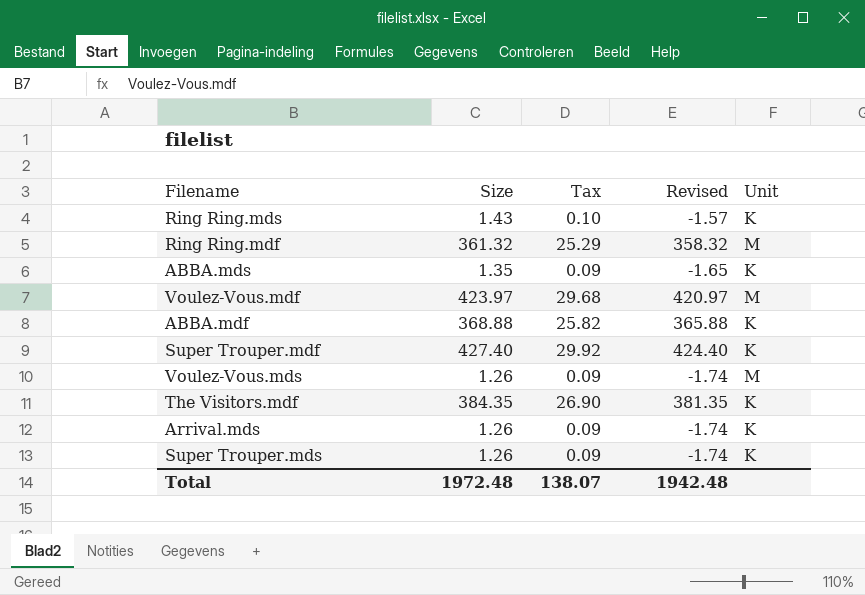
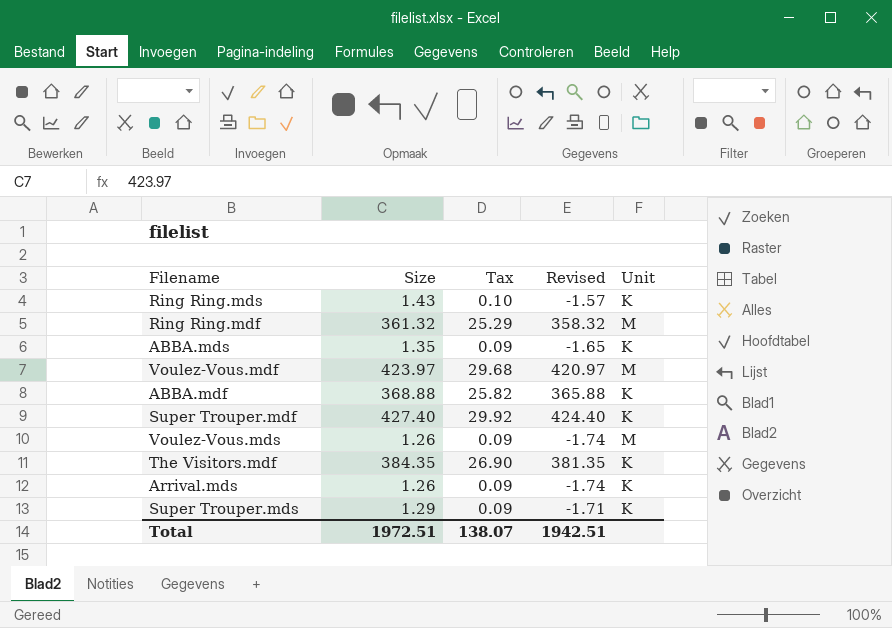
Super Trouper.mds | Size: 1.26 -> 1.29
Super Trouper.mds | Revised: -1.74 -> -1.71
Total | Size: 1972.48 -> 1972.51
Total | Revised: 1942.48 -> 1942.51

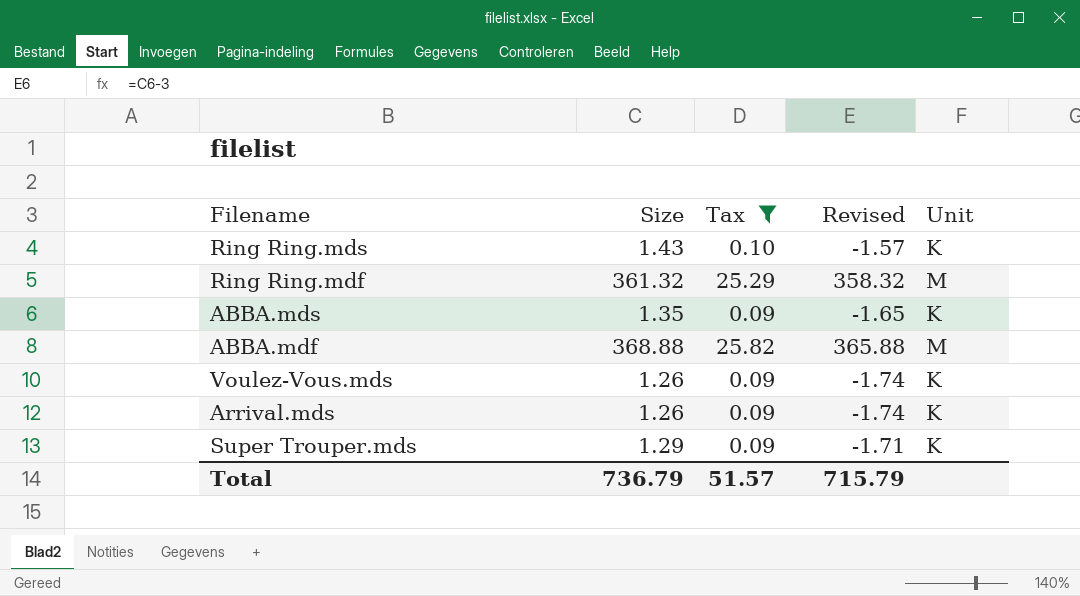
filter: none -> Tax <= 25.82
ABBA.mdf | Unit: K -> M
Voulez-Vous.mds | Unit: M -> K
Total | Size: 1972.51 -> 736.79
Total | Tax: 138.07 -> 51.57
Total | Revised: 1942.51 -> 715.79

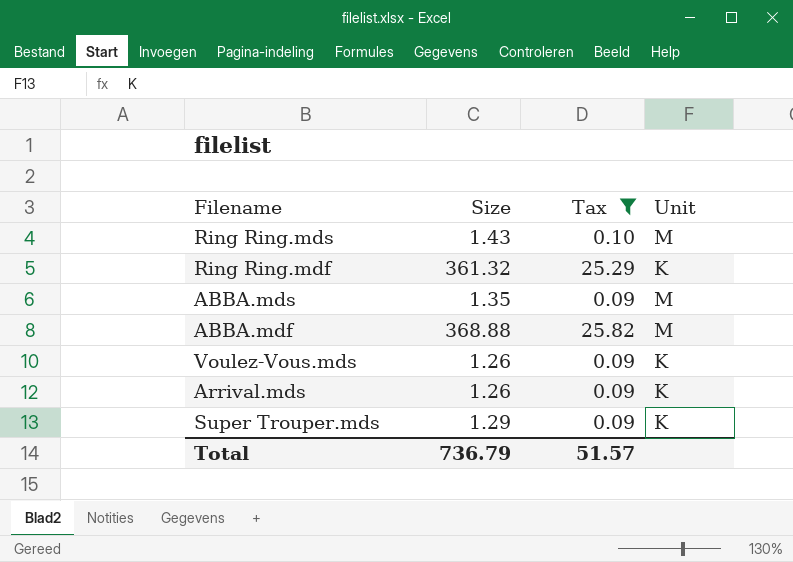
column Revised | formula: [Size] - 3 -> none
Ring Ring.mds | Unit: K -> M
Ring Ring.mdf | Unit: M -> K
ABBA.mds | Unit: K -> M

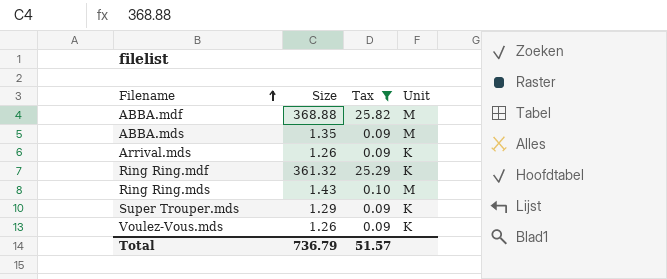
row order: none -> Filename ascending

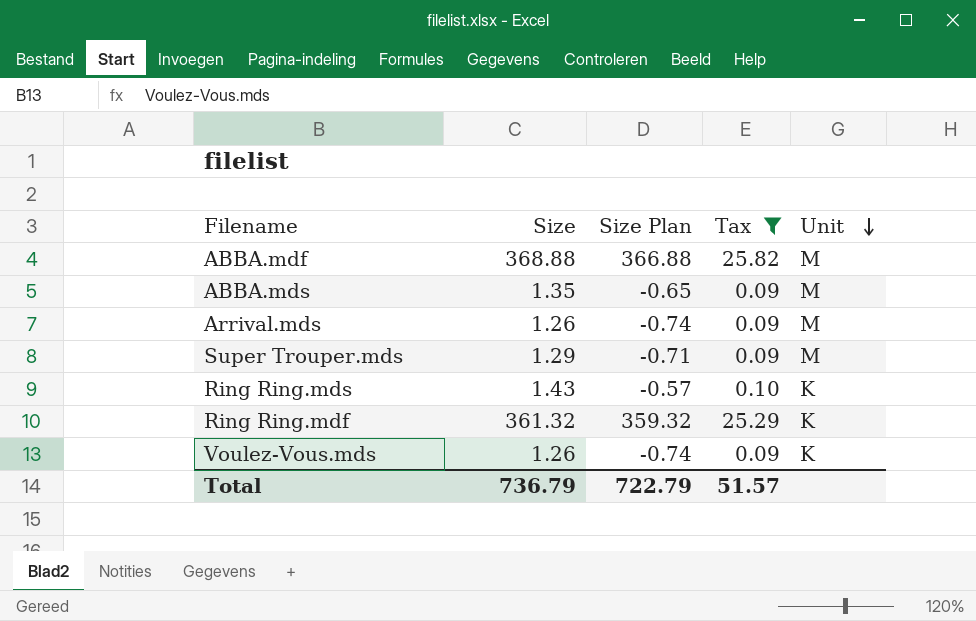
row order: Filename ascending -> Unit descending
column Size Plan | formula: none -> [Size] - 2
Arrival.mds | Unit: K -> M
Super Trouper.mds | Unit: K -> M
Ring Ring.mds | Unit: M -> K

